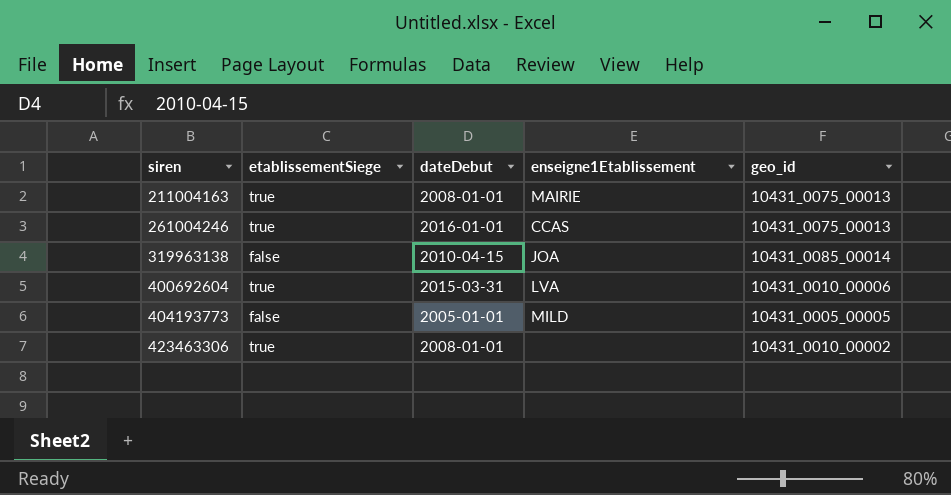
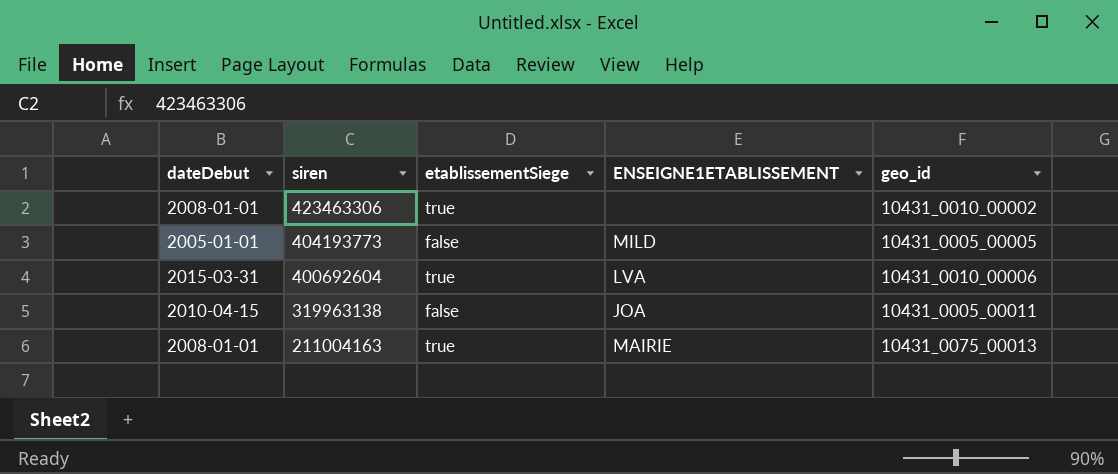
row order: siren ascending -> siren descending
column dateDebut | position: 3 -> 1
column name: enseigne1Etablissement -> ENSEIGNE1ETABLISSEMENT
row 261004246: true | 2016-01-01 | CCAS | 10431_0075_00013 -> none
319963138 | geo_id: 10431_0085_00014 -> 10431_0005_00011

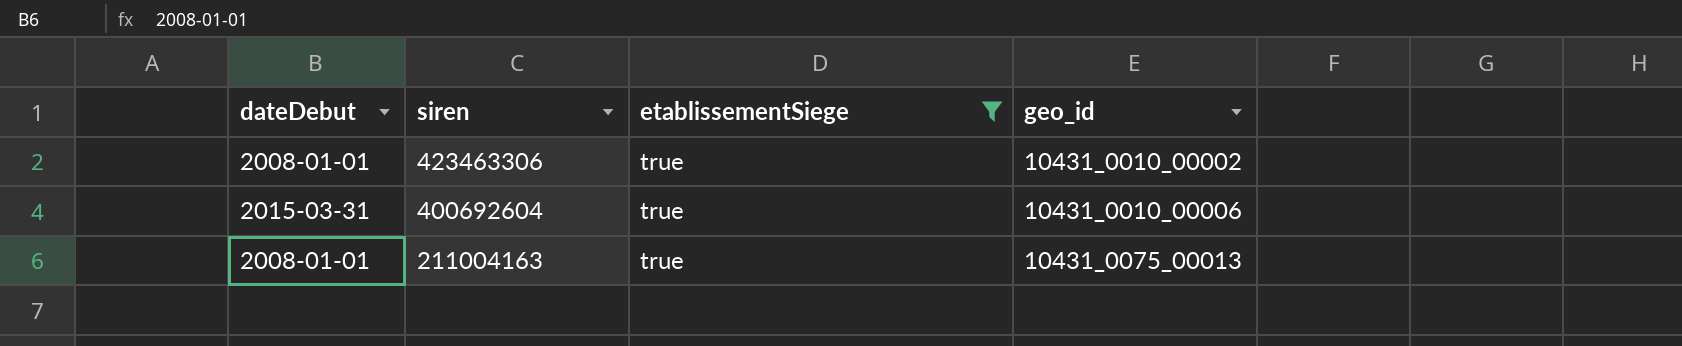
filter: none -> etablissementSiege = true
column ENSEIGNE1ETABLISSEMENT | position: 4 -> none

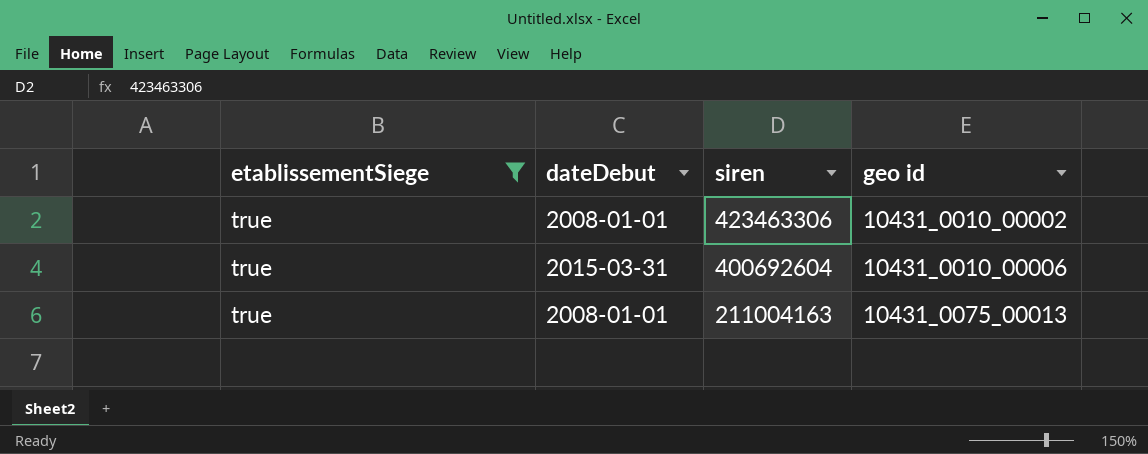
column etablissementSiege | position: 3 -> 1
column name: geo_id -> geo id

